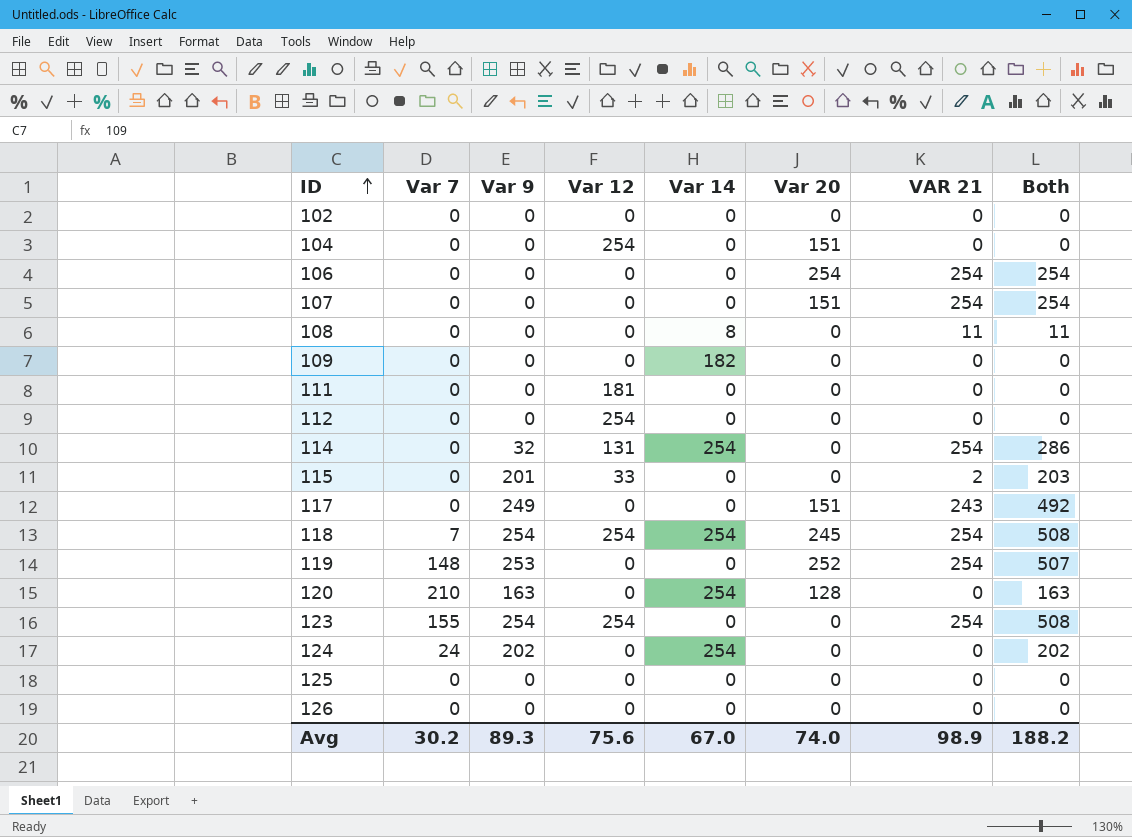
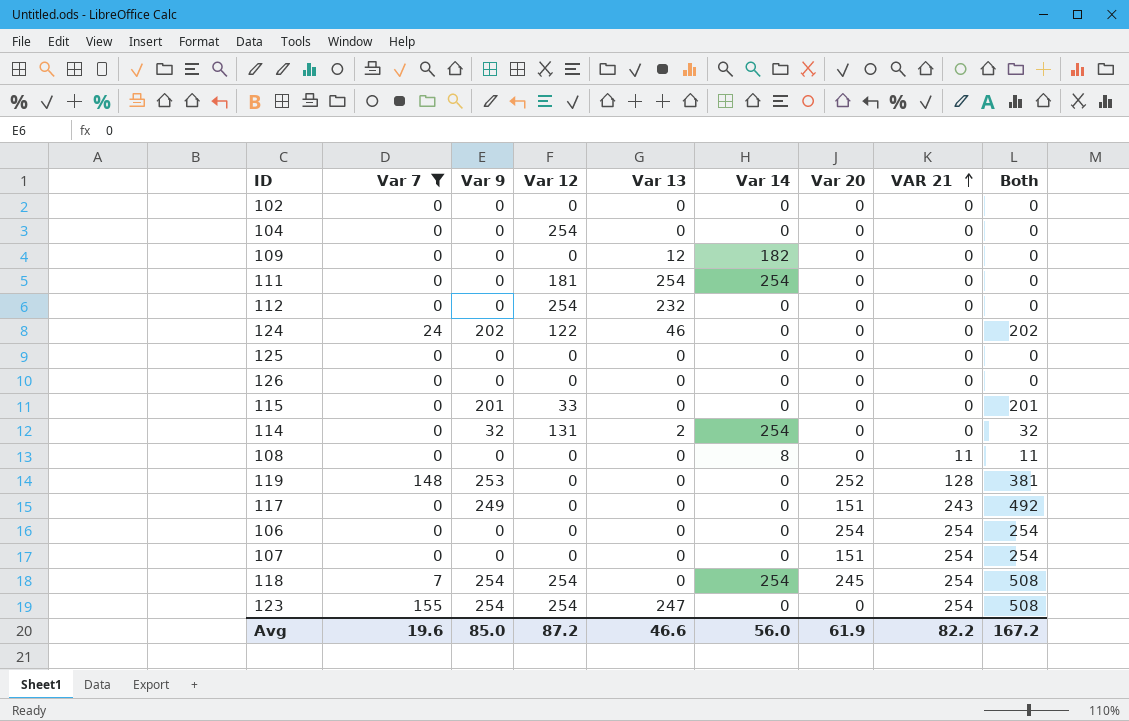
filter: none -> Var 7 != 210
row order: ID ascending -> VAR 21 ascending
column Var 13 | position: none -> 5
104 | Var 20: 151 -> 0
111 | Var 14: 0 -> 254
124 | Var 12: 0 -> 122
124 | Var 14: 254 -> 0
115 | VAR 21: 2 -> 0
115 | Both: 203 -> 201
114 | VAR 21: 254 -> 0
114 | Both: 286 -> 32
119 | VAR 21: 254 -> 128
119 | Both: 507 -> 381
Avg | Var 7: 30.2 -> 19.6
Avg | Var 9: 89.3 -> 85.0
Avg | Var 12: 75.6 -> 87.2
Avg | Var 14: 67.0 -> 56.0
Avg | Var 20: 74.0 -> 61.9
Avg | VAR 21: 98.9 -> 82.2
Avg | Both: 188.2 -> 167.2

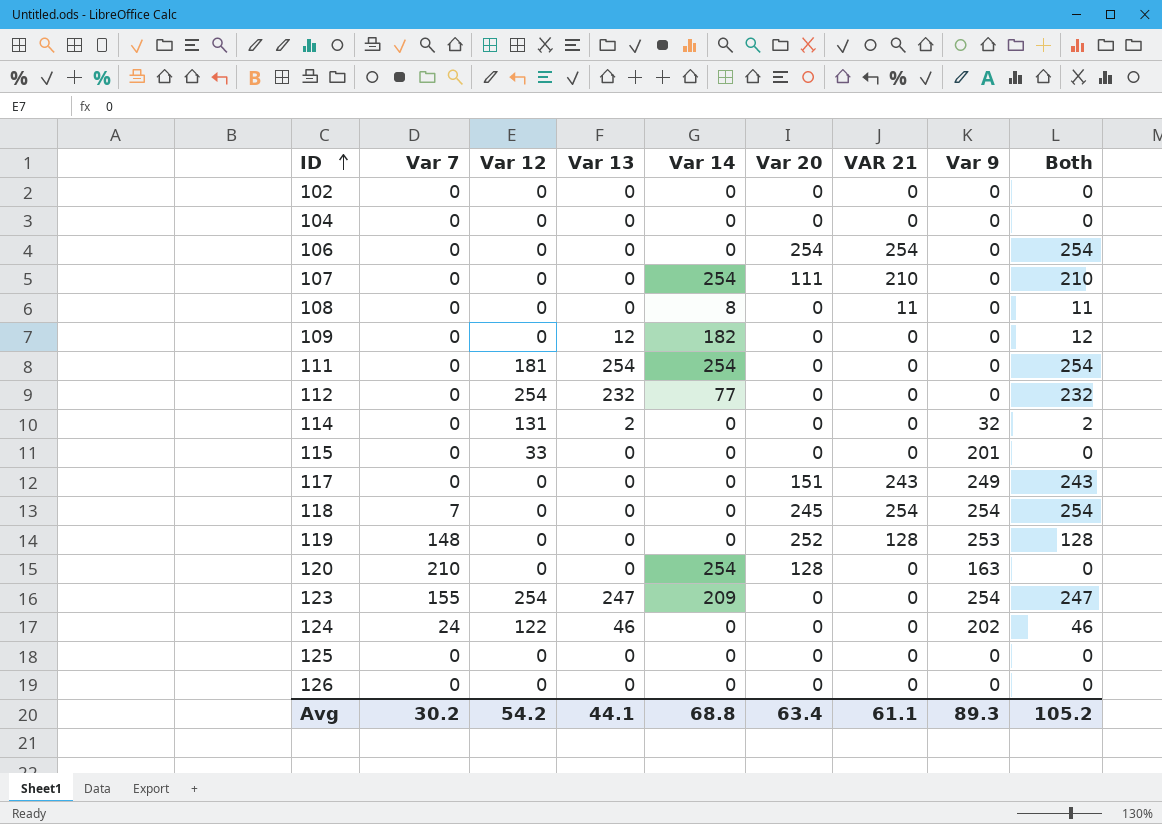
filter: Var 7 != 210 -> none
row order: VAR 21 ascending -> ID ascending
column Var 9 | position: 3 -> 8
column Both | formula: [Var 9] + [VAR 21] -> [Var 13] + [VAR 21]
104 | Var 12: 254 -> 0
107 | Var 14: 0 -> 254
107 | Var 20: 151 -> 111
107 | VAR 21: 254 -> 210
112 | Var 14: 0 -> 77
114 | Var 14: 254 -> 0
118 | Var 12: 254 -> 0
118 | Var 14: 254 -> 0
123 | Var 14: 0 -> 209
123 | VAR 21: 254 -> 0
Avg | Var 7: 19.6 -> 30.2
Avg | Var 12: 87.2 -> 54.2
Avg | Var 13: 46.6 -> 44.1
Avg | Var 14: 56.0 -> 68.8
Avg | Var 20: 61.9 -> 63.4
Avg | VAR 21: 82.2 -> 61.1
Avg | Var 9: 85.0 -> 89.3
Avg | Both: 167.2 -> 105.2

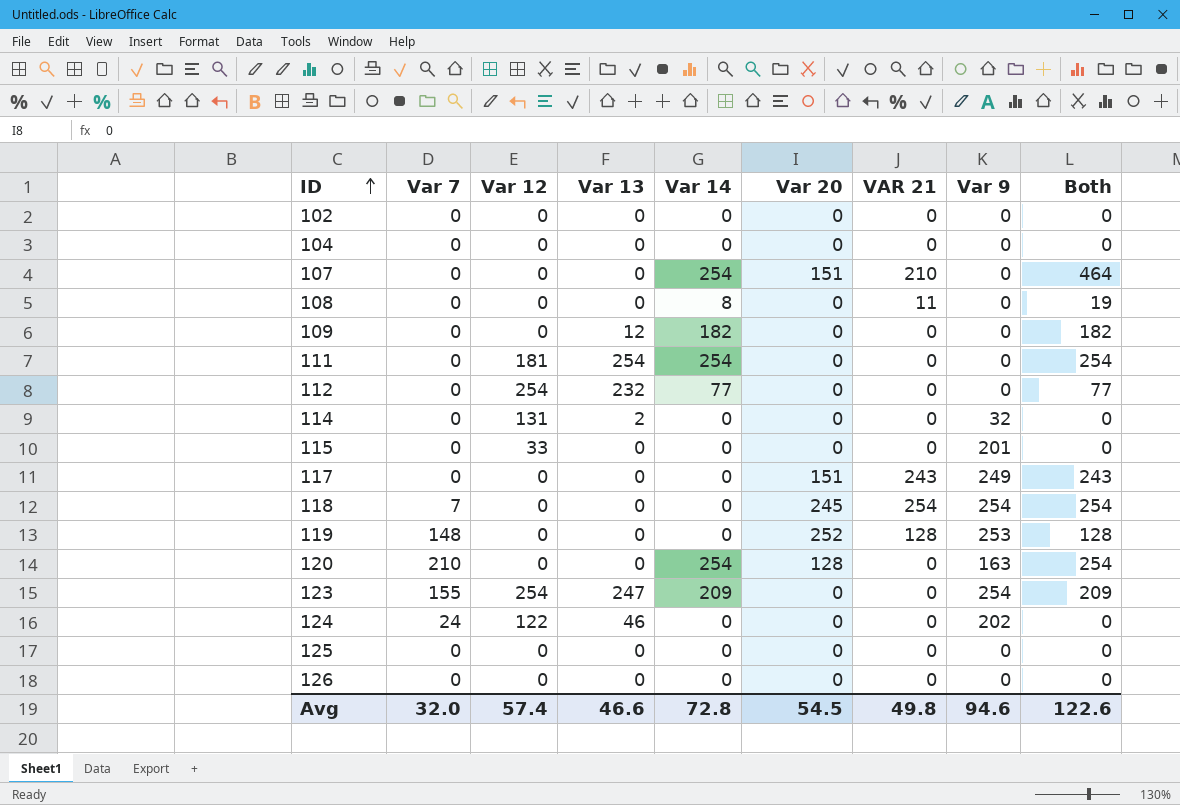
column Both | formula: [Var 13] + [VAR 21] -> [Var 14] + [VAR 21]
row 106: 0 | 0 | 0 | 0 | 254 | 254 | 0 | 254 -> none
107 | Var 20: 111 -> 151
Avg | Var 7: 30.2 -> 32.0
Avg | Var 12: 54.2 -> 57.4
Avg | Var 13: 44.1 -> 46.6
Avg | Var 14: 68.8 -> 72.8
Avg | Var 20: 63.4 -> 54.5
Avg | VAR 21: 61.1 -> 49.8
Avg | Var 9: 89.3 -> 94.6
Avg | Both: 105.2 -> 122.6

